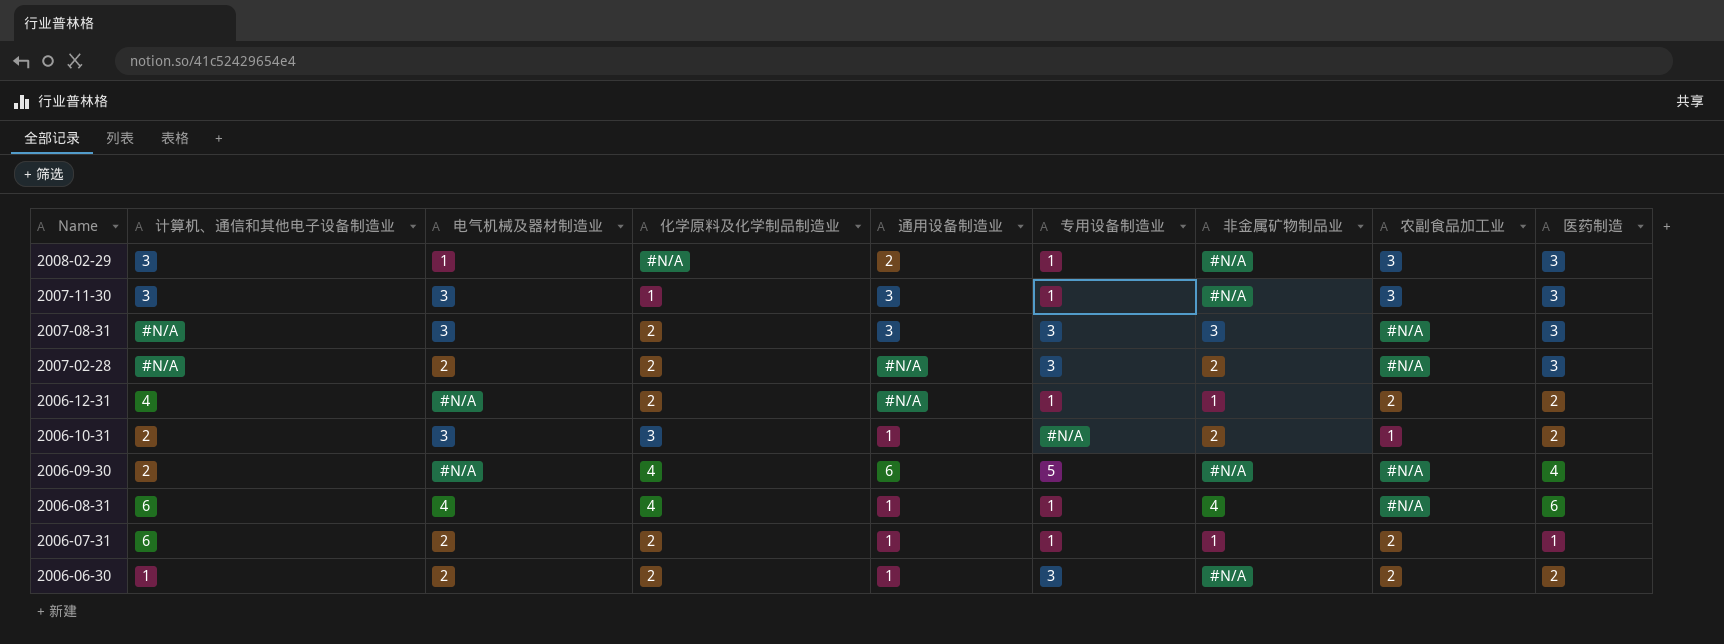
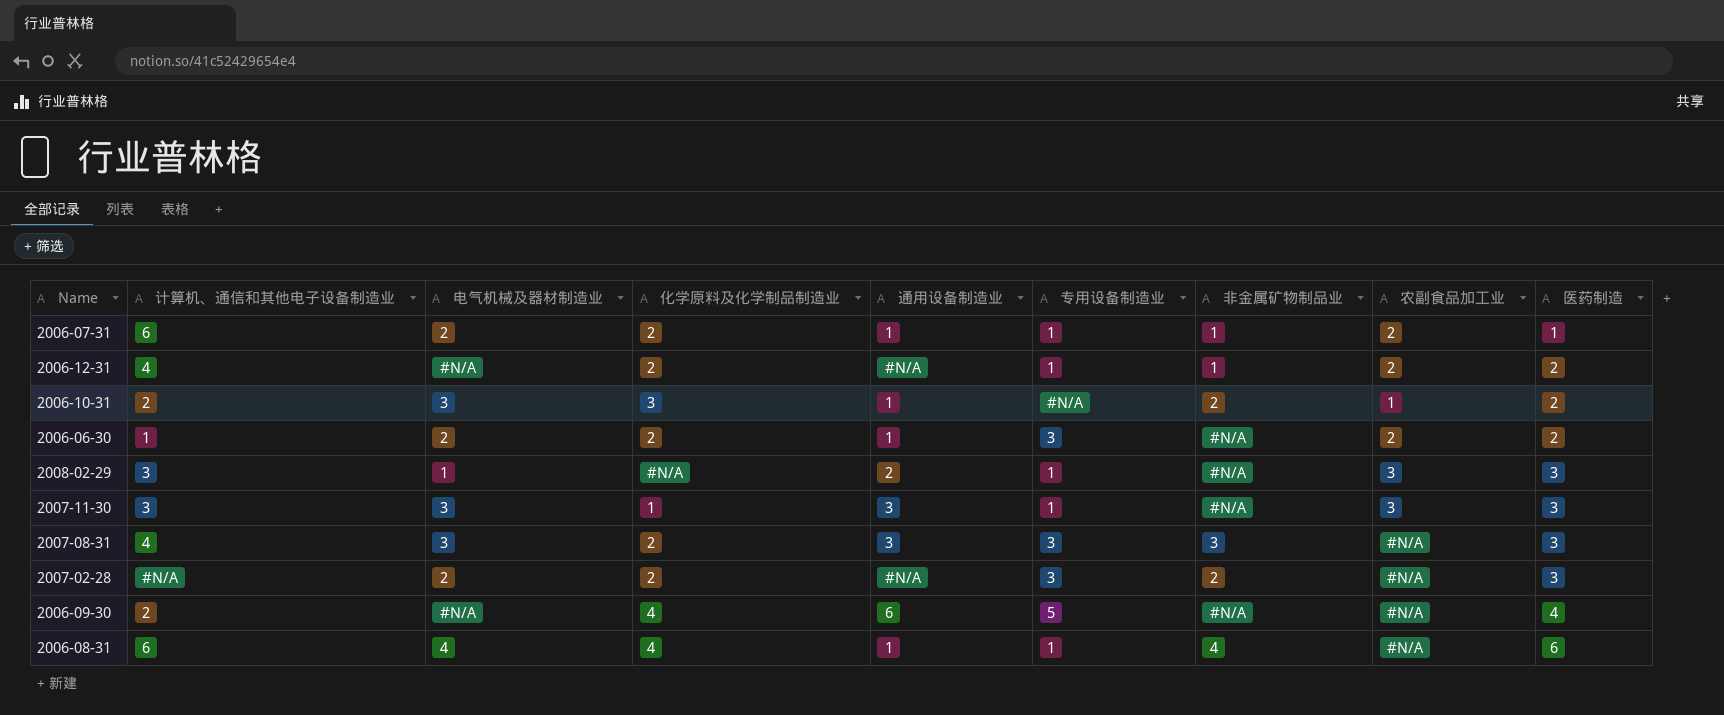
row order: Name descending -> 医药制造 ascending
2007-08-31 | 计算机、通信和其他电子设备制造业: #N/A -> 4

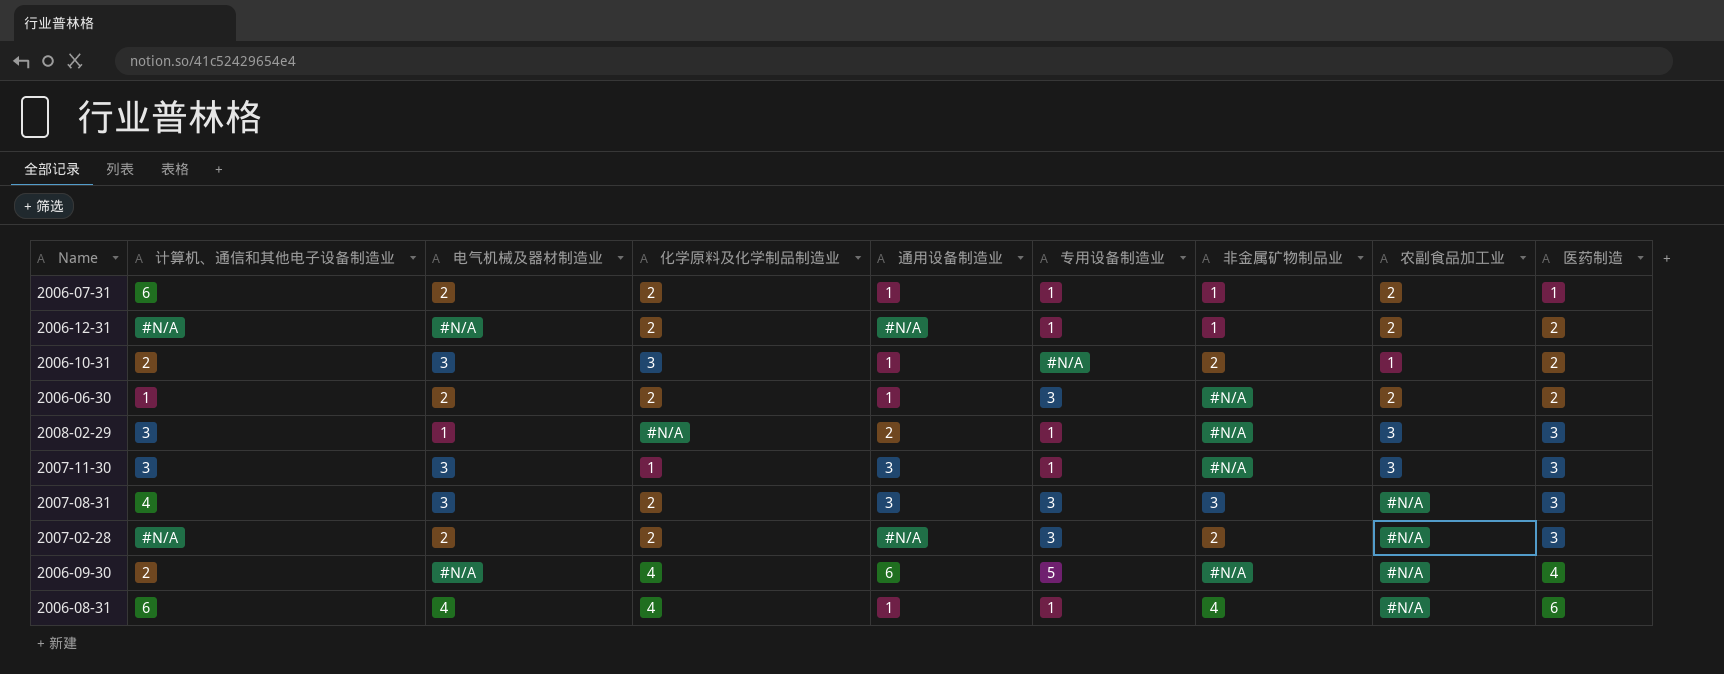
2006-12-31 | 计算机、通信和其他电子设备制造业: 4 -> #N/A

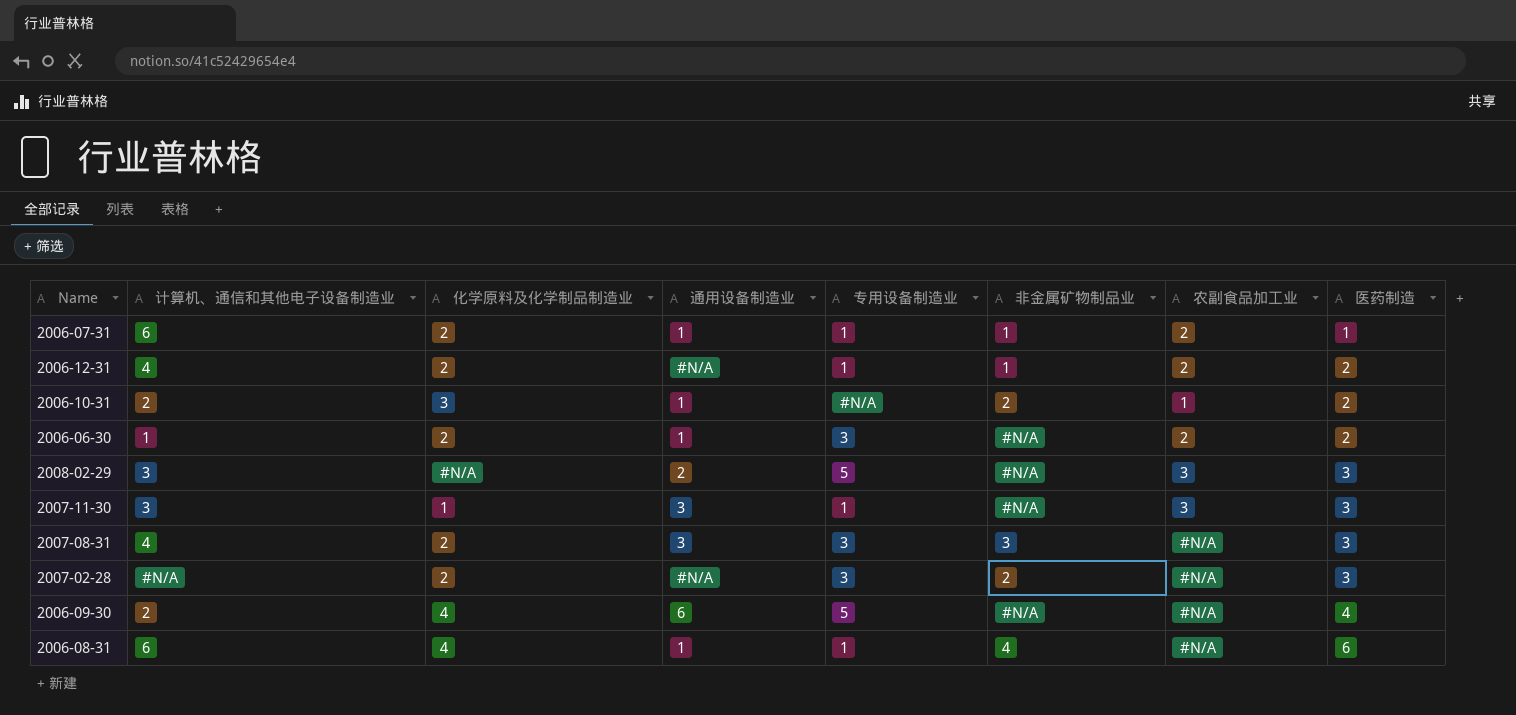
column 电气机械及器材制造业 | position: 3 -> none
2006-12-31 | 计算机、通信和其他电子设备制造业: #N/A -> 4
2008-02-29 | 专用设备制造业: 1 -> 5

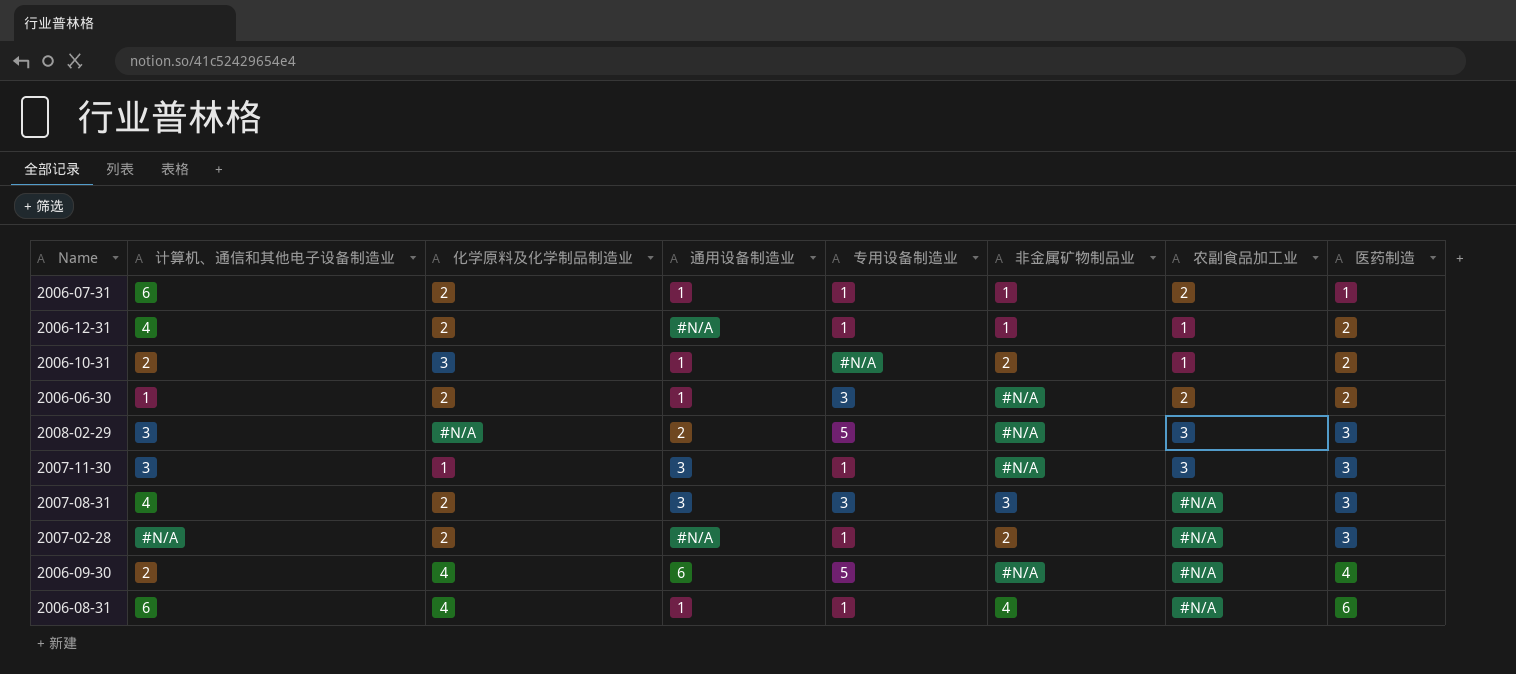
2006-12-31 | 农副食品加工业: 2 -> 1
2007-02-28 | 专用设备制造业: 3 -> 1

